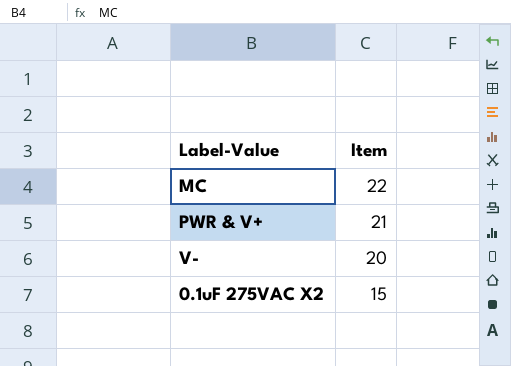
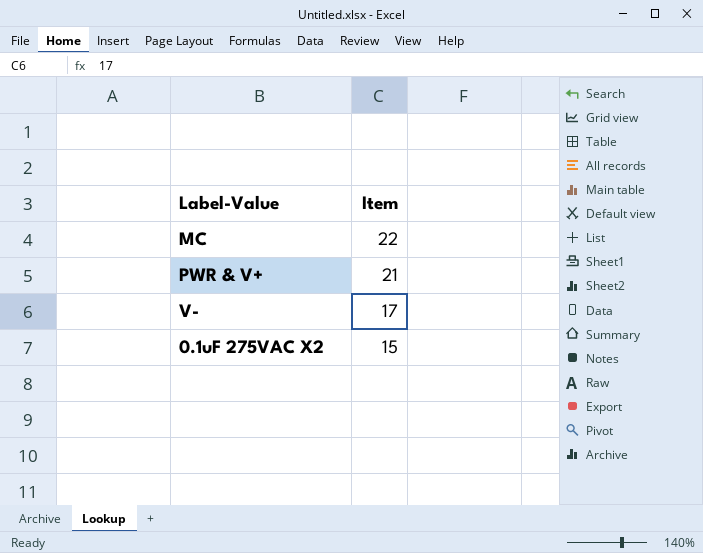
V- | Item: 20 -> 17

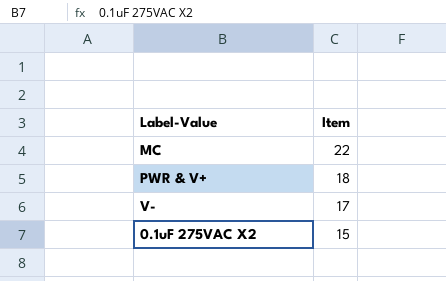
PWR & V+ | Item: 21 -> 18

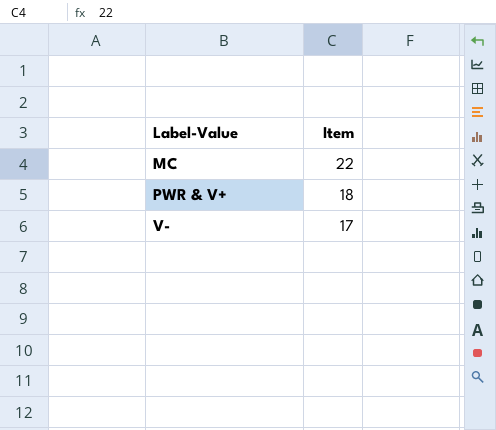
row 0.1uF 275VAC X2: 15 -> none

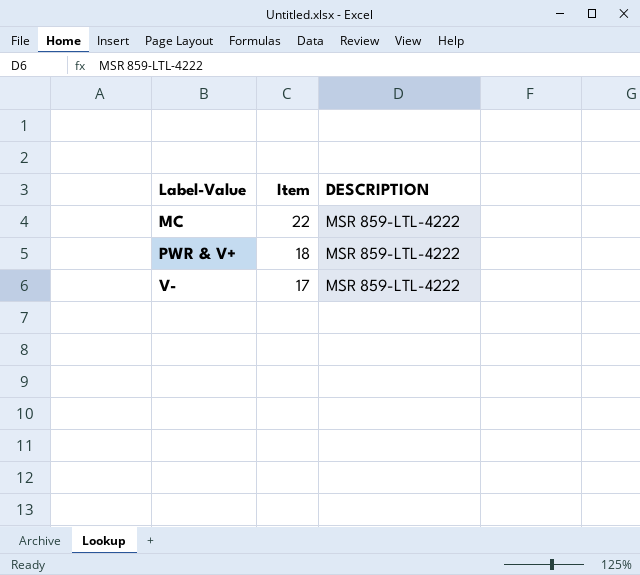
column DESCRIPTION | position: none -> 3

